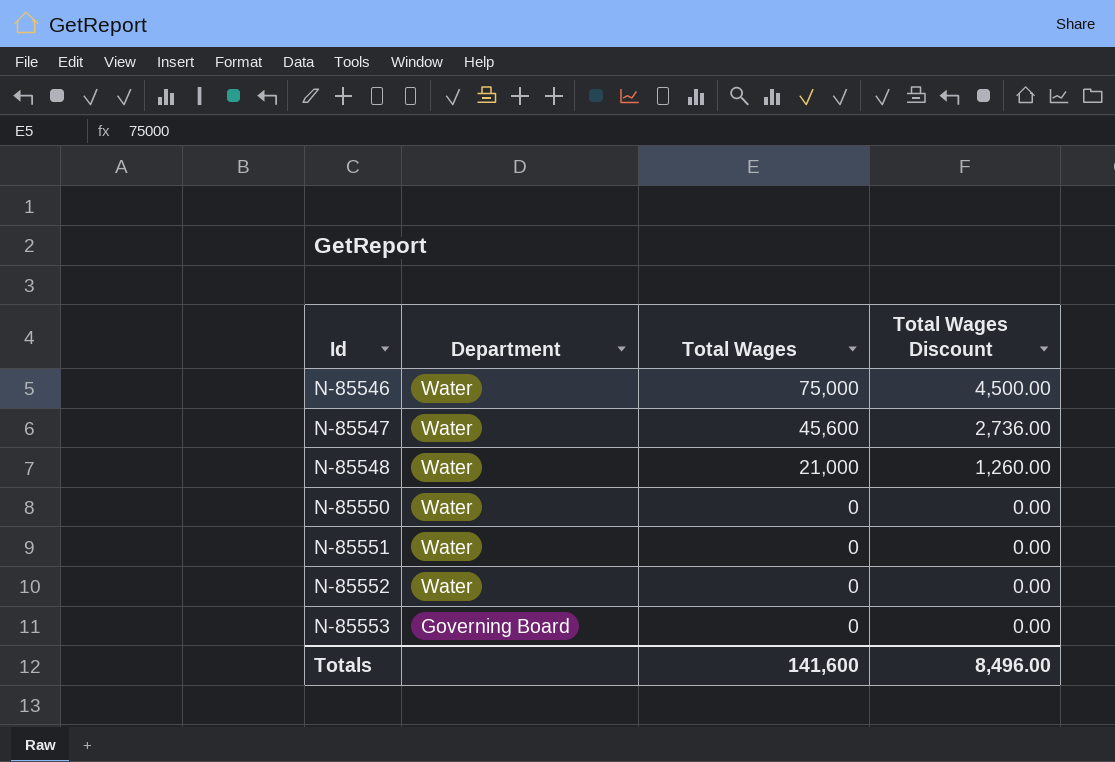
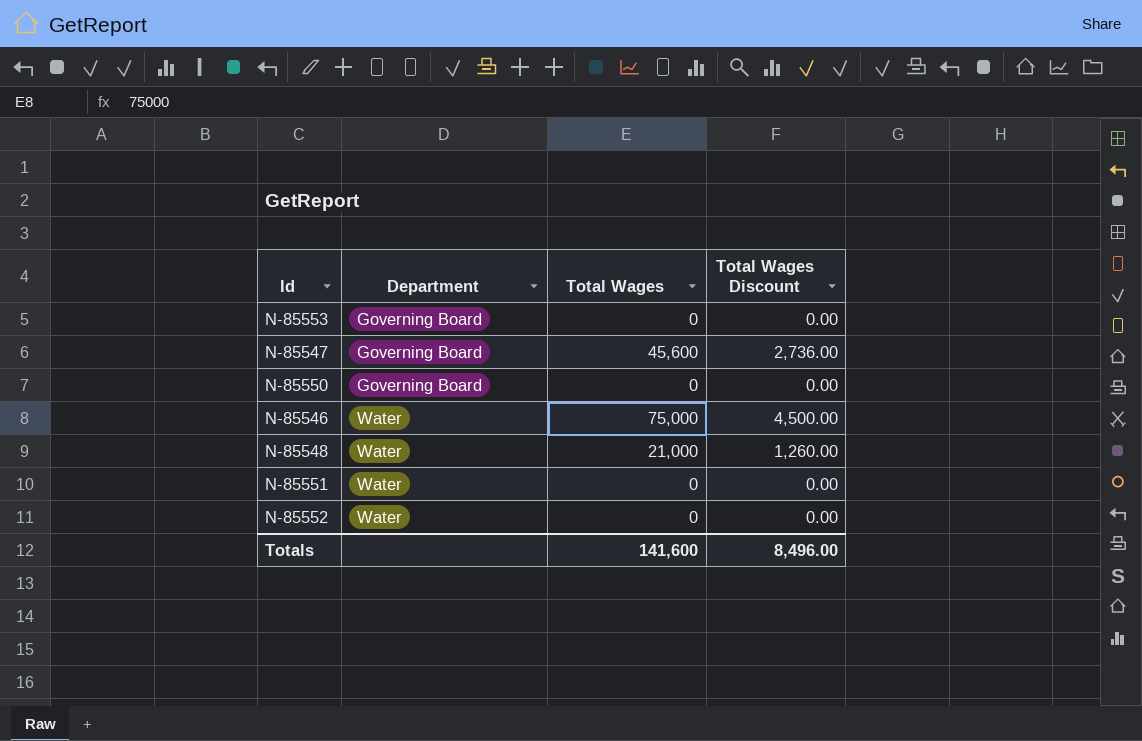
row order: Id ascending -> Department ascending
N-85547 | Department: Water -> Governing Board
N-85550 | Department: Water -> Governing Board

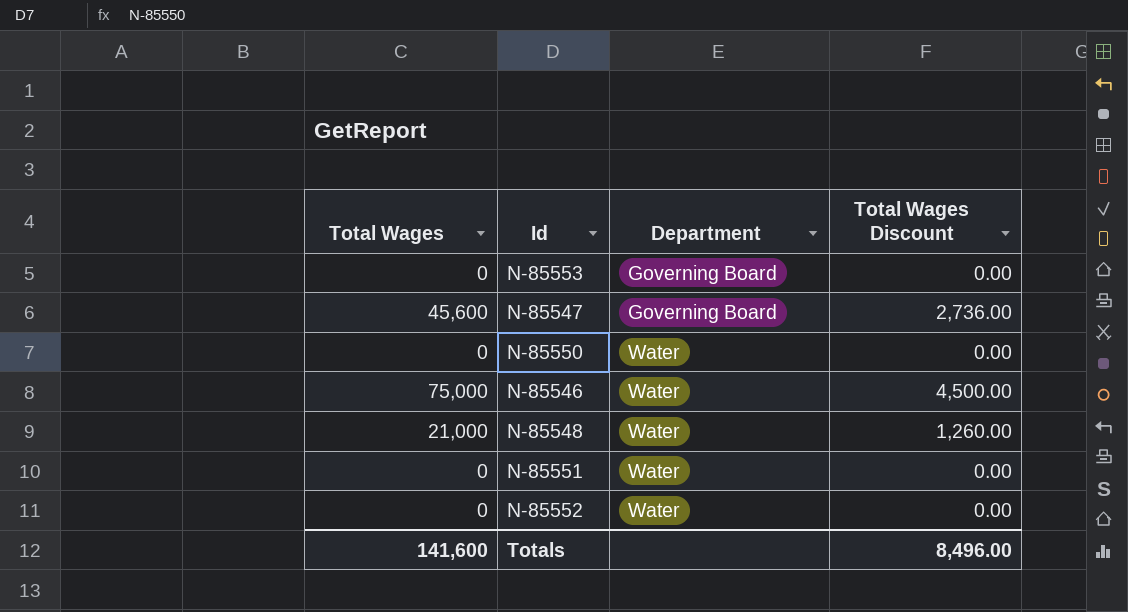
column Total Wages | position: 3 -> 1
N-85550 | Department: Governing Board -> Water

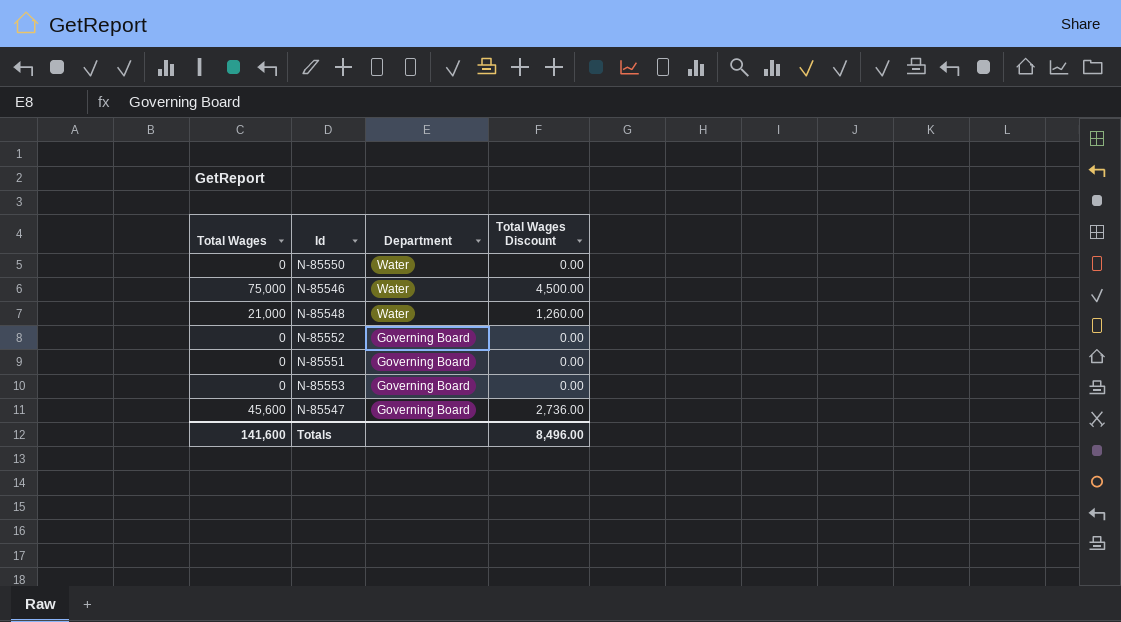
row order: Department ascending -> Department descending
N-85552 | Department: Water -> Governing Board
N-85551 | Department: Water -> Governing Board

